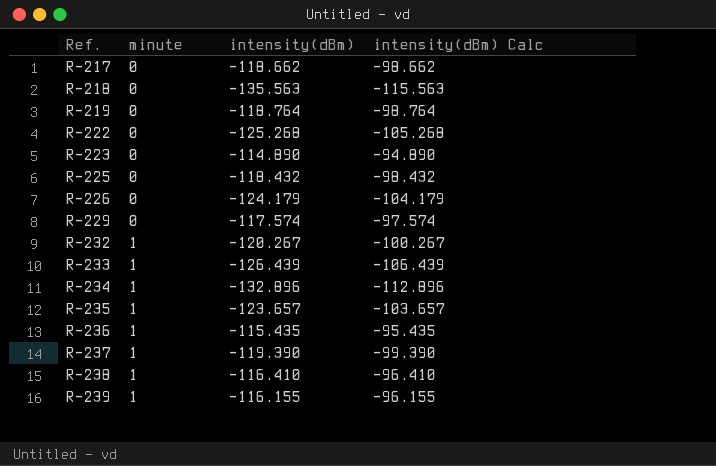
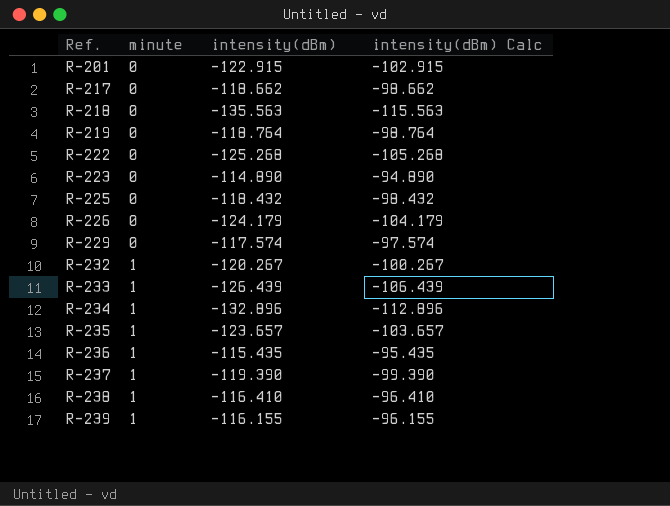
row R-201: none -> 0 | -122.915 | -102.915

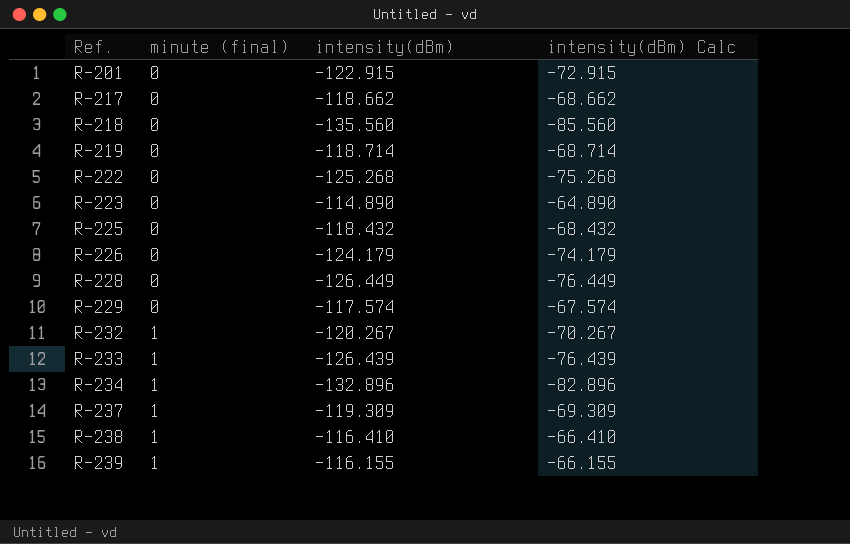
column name: minute -> minute (final)
column intensity(dBm) Calc | formula: [intensity(dBm)] + 20 -> [intensity(dBm)] + 50
row R-235: 1 | -123.657 | -103.657 -> none
row R-236: 1 | -115.435 | -95.435 -> none
R-218 | intensity(dBm): -135.563 -> -135.560
R-219 | intensity(dBm): -118.764 -> -118.714
row R-228: none -> 0 | -126.449 | -76.449
R-237 | intensity(dBm): -119.390 -> -119.309

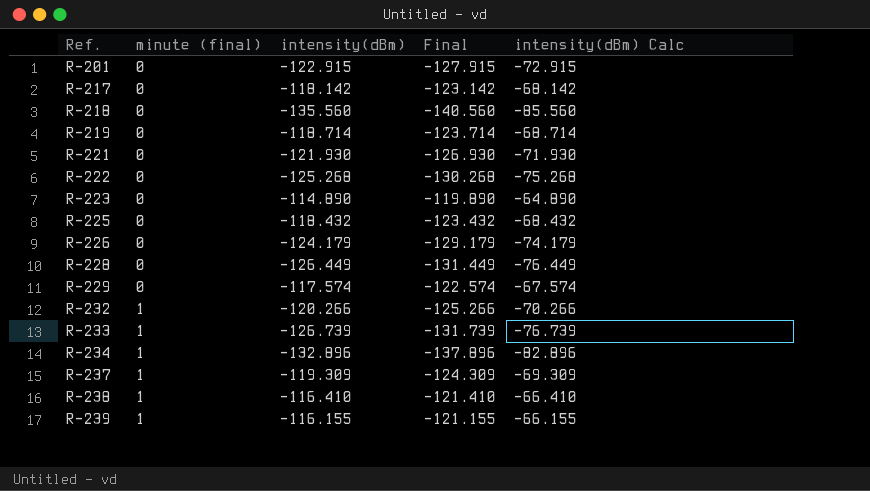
column Final | formula: none -> [intensity(dBm)] - 5
R-217 | intensity(dBm): -118.662 -> -118.142
R-217 | intensity(dBm) Calc: -68.662 -> -68.142
row R-221: none -> 0 | -121.930 | -126.930 | -71.930
R-232 | intensity(dBm): -120.267 -> -120.266
R-232 | intensity(dBm) Calc: -70.267 -> -70.266
R-233 | intensity(dBm): -126.439 -> -126.739
R-233 | intensity(dBm) Calc: -76.439 -> -76.739

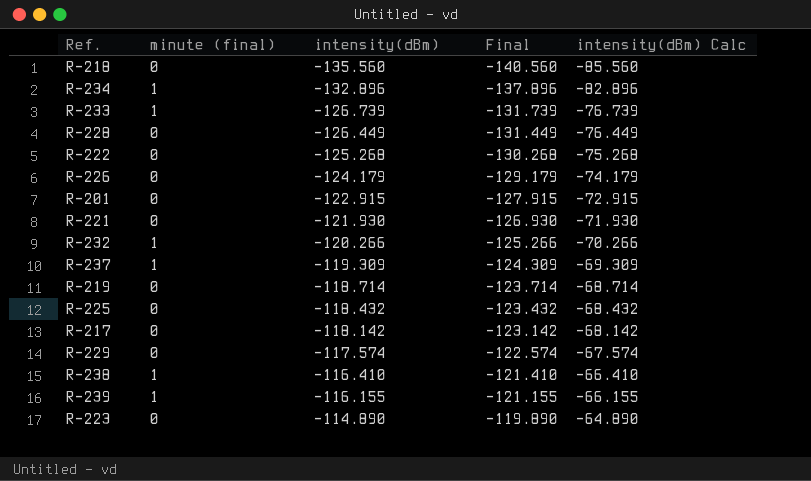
row order: Ref. ascending -> intensity(dBm) ascending

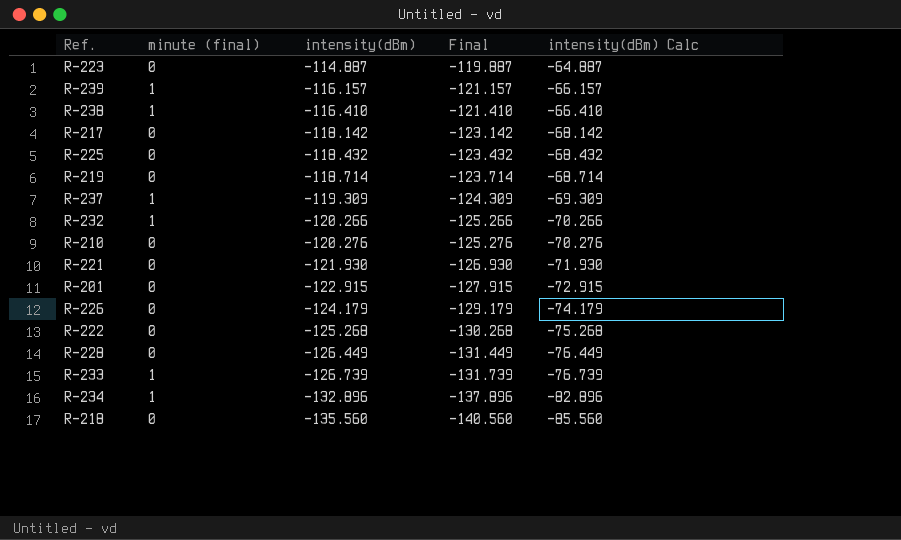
row order: intensity(dBm) ascending -> intensity(dBm) descending
row R-229: 0 | -117.574 | -122.574 | -67.574 -> none
R-223 | intensity(dBm): -114.890 -> -114.887
R-223 | Final: -119.890 -> -119.887
R-223 | intensity(dBm) Calc: -64.890 -> -64.887
R-239 | intensity(dBm): -116.155 -> -116.157
R-239 | Final: -121.155 -> -121.157
R-239 | intensity(dBm) Calc: -66.155 -> -66.157
row R-210: none -> 0 | -120.276 | -125.276 | -70.276

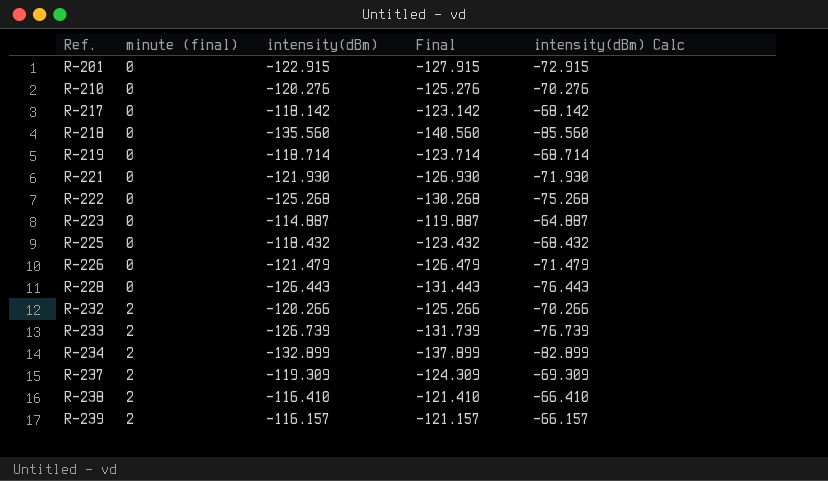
row order: intensity(dBm) descending -> Ref. ascending
R-226 | intensity(dBm): -124.179 -> -121.479
R-226 | Final: -129.179 -> -126.479
R-226 | intensity(dBm) Calc: -74.179 -> -71.479
R-228 | intensity(dBm): -126.449 -> -126.443
R-228 | Final: -131.449 -> -131.443
R-228 | intensity(dBm) Calc: -76.449 -> -76.443
R-232 | minute (final): 1 -> 2
R-233 | minute (final): 1 -> 2
R-234 | minute (final): 1 -> 2
R-234 | intensity(dBm): -132.896 -> -132.899
R-234 | Final: -137.896 -> -137.899
R-234 | intensity(dBm) Calc: -82.896 -> -82.899
R-237 | minute (final): 1 -> 2
R-238 | minute (final): 1 -> 2
R-239 | minute (final): 1 -> 2

